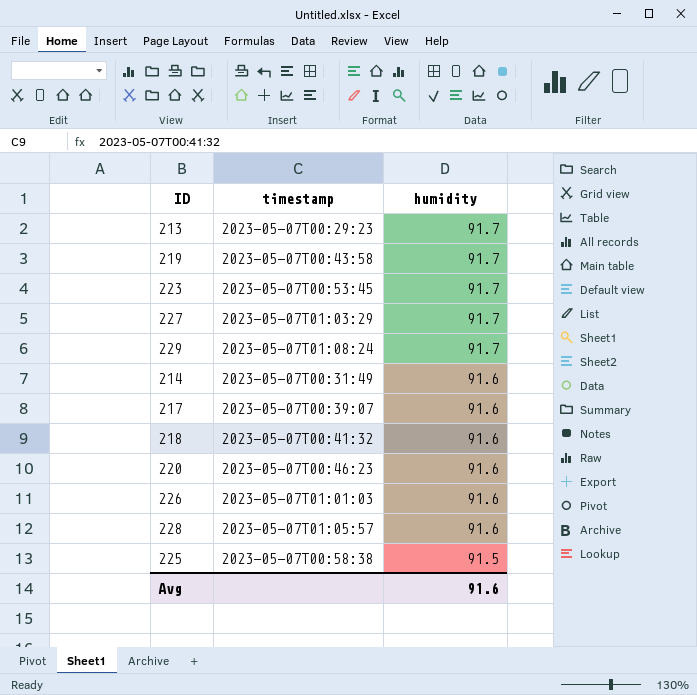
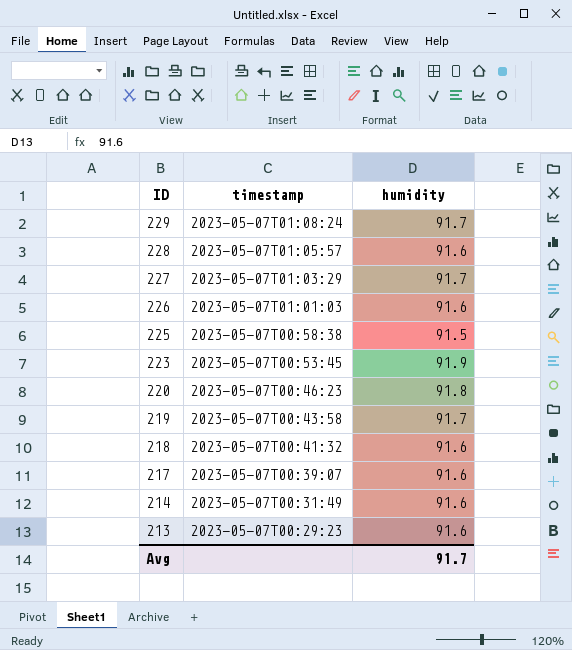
row order: humidity descending -> ID descending
223 | humidity: 91.7 -> 91.9
220 | humidity: 91.6 -> 91.8
213 | humidity: 91.7 -> 91.6
Avg | humidity: 91.6 -> 91.7

